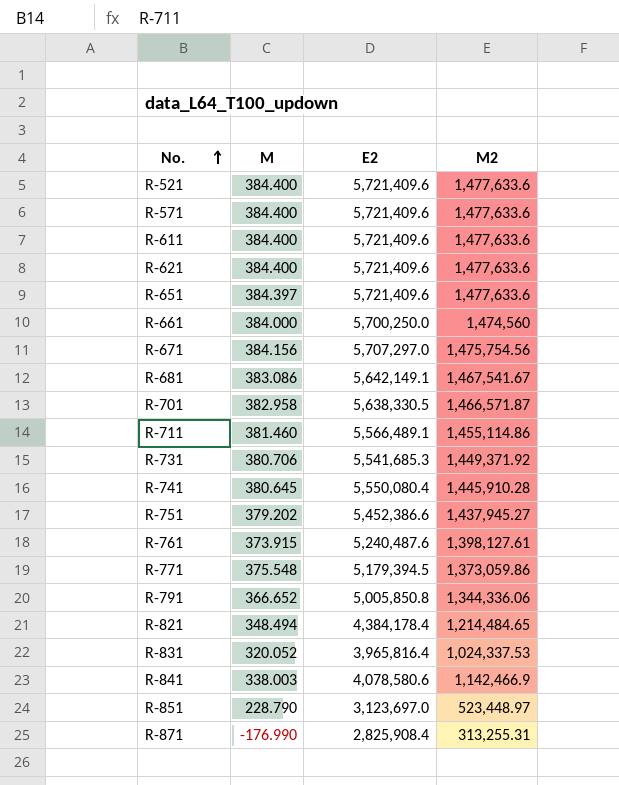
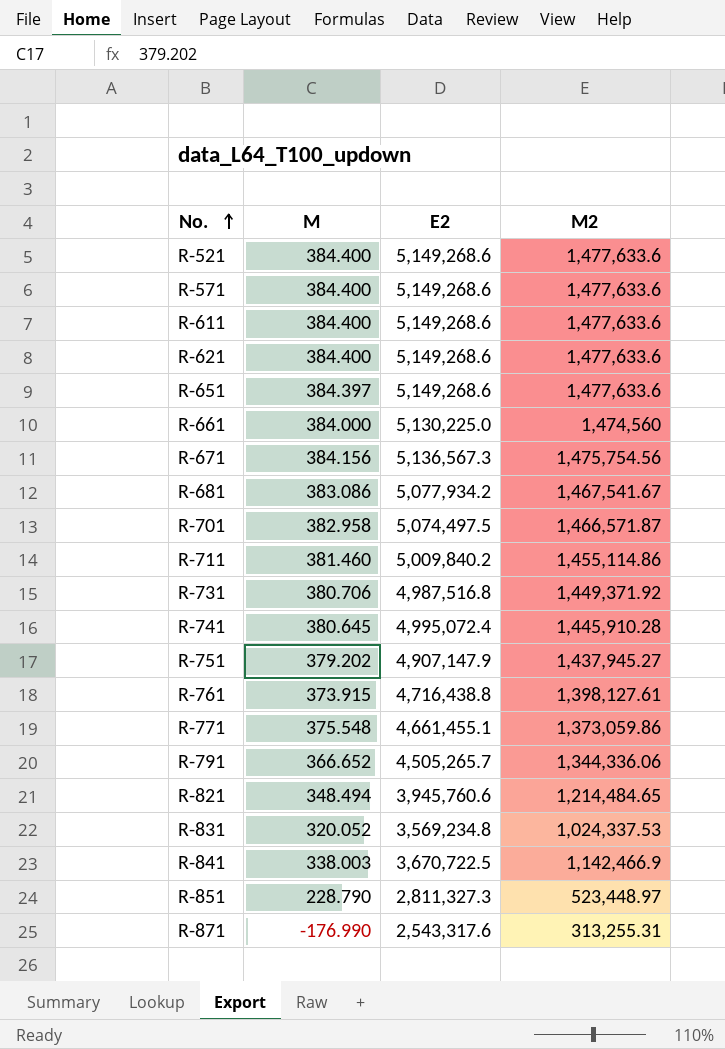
R-521 | E2: 5,721,409.6 -> 5,149,268.6
R-571 | E2: 5,721,409.6 -> 5,149,268.6
R-611 | E2: 5,721,409.6 -> 5,149,268.6
R-621 | E2: 5,721,409.6 -> 5,149,268.6
R-651 | E2: 5,721,409.6 -> 5,149,268.6
R-661 | E2: 5,700,250.0 -> 5,130,225.0
R-671 | E2: 5,707,297.0 -> 5,136,567.3
R-681 | E2: 5,642,149.1 -> 5,077,934.2
R-701 | E2: 5,638,330.5 -> 5,074,497.5
R-711 | E2: 5,566,489.1 -> 5,009,840.2
R-731 | E2: 5,541,685.3 -> 4,987,516.8
R-741 | E2: 5,550,080.4 -> 4,995,072.4
R-751 | E2: 5,452,386.6 -> 4,907,147.9
R-761 | E2: 5,240,487.6 -> 4,716,438.8
R-771 | E2: 5,179,394.5 -> 4,661,455.1
R-791 | E2: 5,005,850.8 -> 4,505,265.7
R-821 | E2: 4,384,178.4 -> 3,945,760.6
R-831 | E2: 3,965,816.4 -> 3,569,234.8
R-841 | E2: 4,078,580.6 -> 3,670,722.5
R-851 | E2: 3,123,697.0 -> 2,811,327.3
R-871 | E2: 2,825,908.4 -> 2,543,317.6

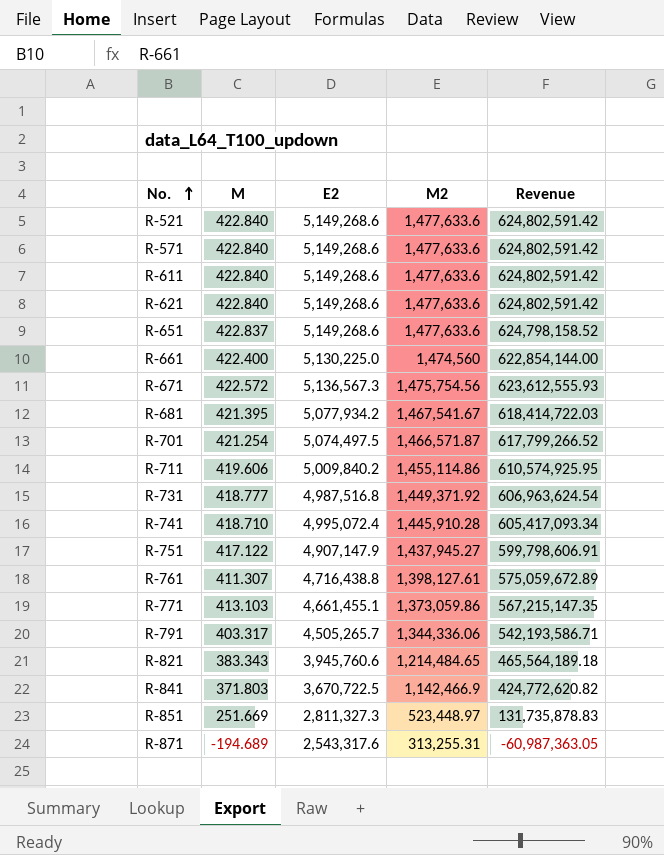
column Revenue | formula: none -> [M] * [M2]
row R-831: 320.052 | 3,569,234.8 | 1,024,337.53 -> none
R-521 | M: 384.400 -> 422.840
R-571 | M: 384.400 -> 422.840
R-611 | M: 384.400 -> 422.840
R-621 | M: 384.400 -> 422.840
R-651 | M: 384.397 -> 422.837
R-661 | M: 384.000 -> 422.400
R-671 | M: 384.156 -> 422.572
R-681 | M: 383.086 -> 421.395
R-701 | M: 382.958 -> 421.254
R-711 | M: 381.460 -> 419.606
R-731 | M: 380.706 -> 418.777
R-741 | M: 380.645 -> 418.710
R-751 | M: 379.202 -> 417.122
R-761 | M: 373.915 -> 411.307
R-771 | M: 375.548 -> 413.103
R-791 | M: 366.652 -> 403.317
R-821 | M: 348.494 -> 383.343
R-841 | M: 338.003 -> 371.803
R-851 | M: 228.790 -> 251.669
R-871 | M: -176.990 -> -194.689

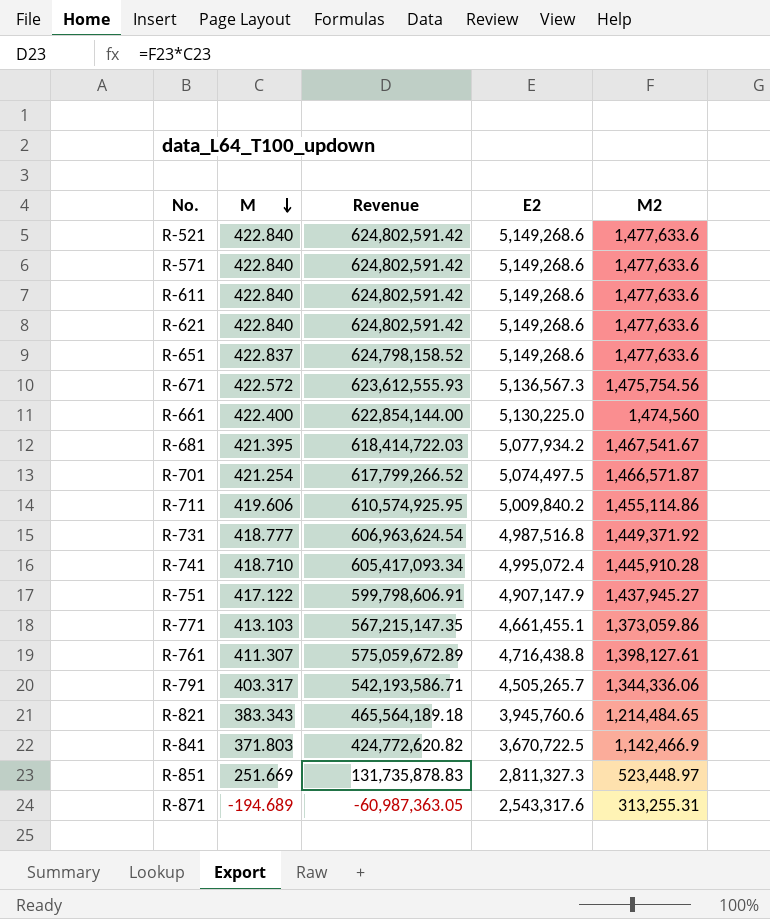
row order: No. ascending -> M descending
column Revenue | position: 5 -> 3

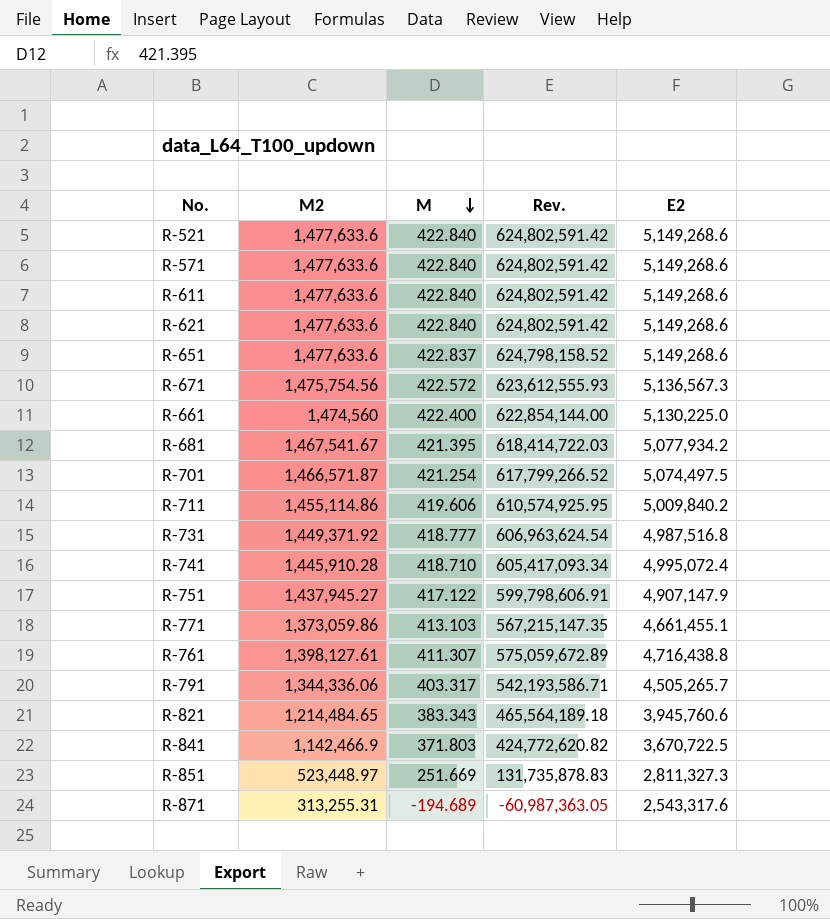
column M2 | position: 5 -> 2
column name: Revenue -> Rev.

